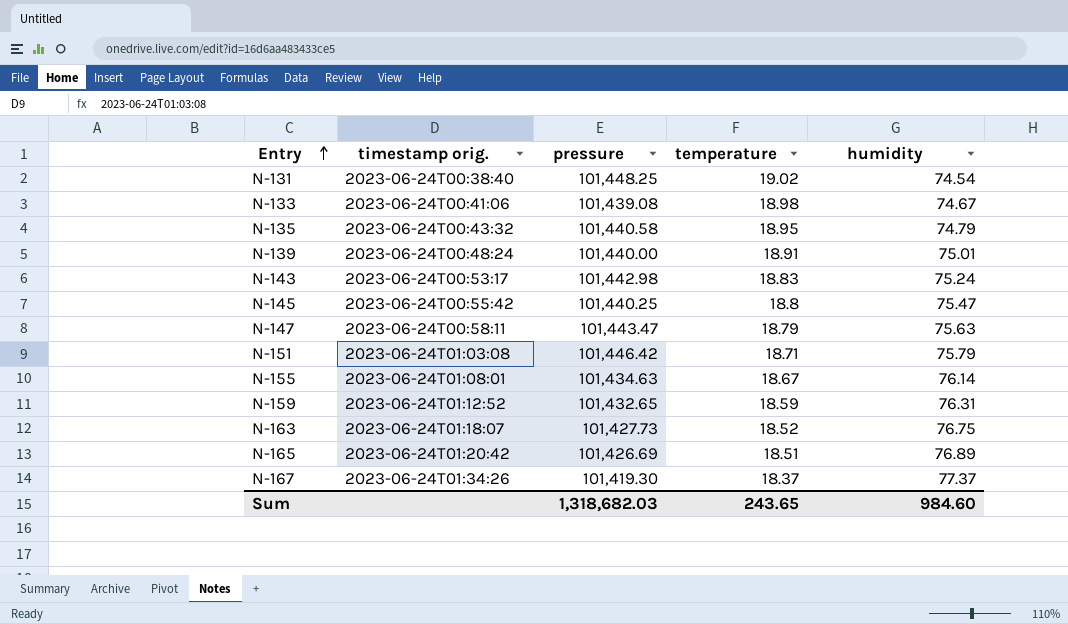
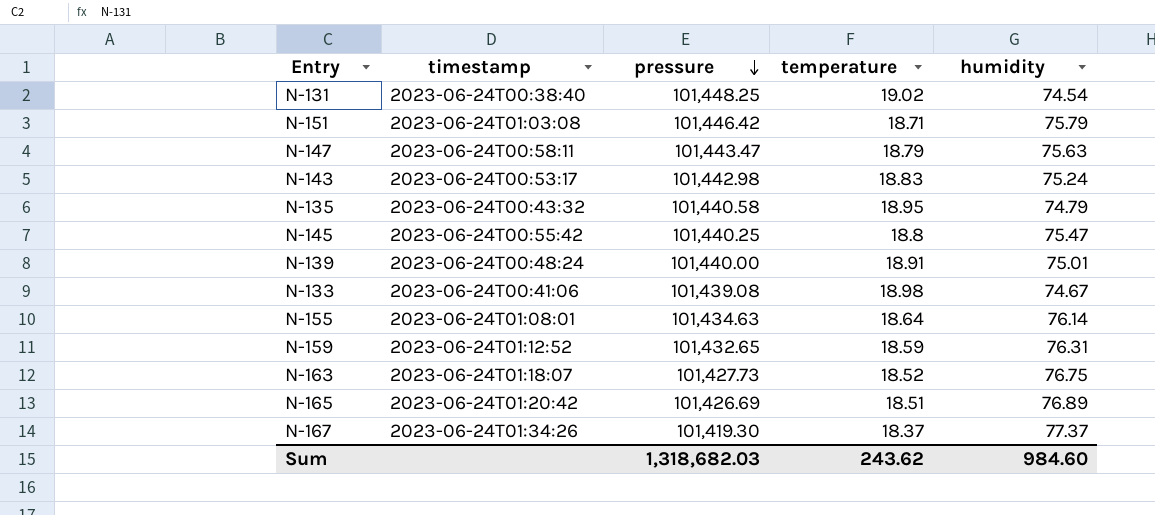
row order: Entry ascending -> pressure descending
column name: timestamp orig. -> timestamp
N-155 | temperature: 18.67 -> 18.64
Sum | temperature: 243.65 -> 243.62

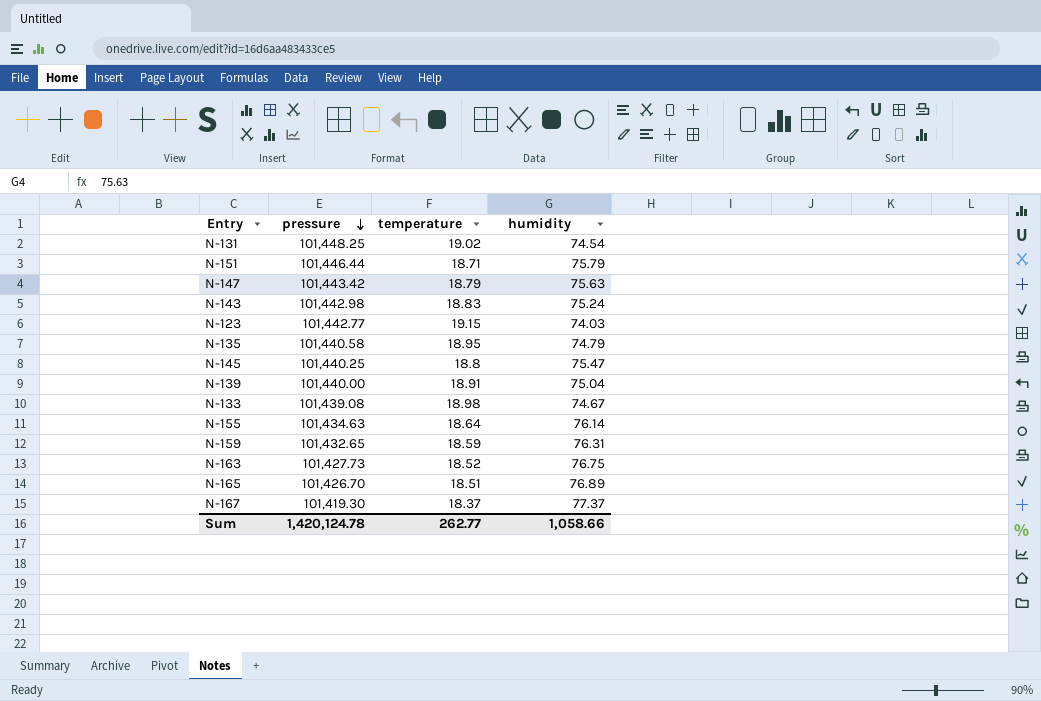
column timestamp | position: 2 -> none
N-151 | pressure: 101,446.42 -> 101,446.44
N-147 | pressure: 101,443.47 -> 101,443.42
row N-123: none -> 101,442.77 | 19.15 | 74.03
N-139 | humidity: 75.01 -> 75.04
N-165 | pressure: 101,426.69 -> 101,426.70
Sum | pressure: 1,318,682.03 -> 1,420,124.78
Sum | temperature: 243.62 -> 262.77
Sum | humidity: 984.60 -> 1,058.66

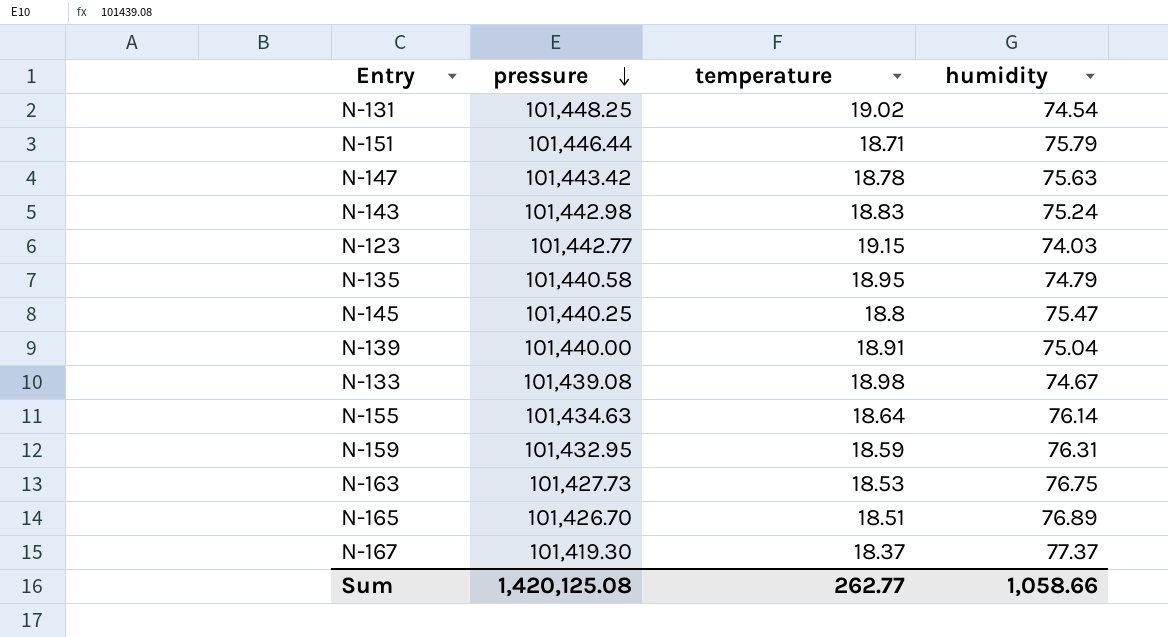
N-147 | temperature: 18.79 -> 18.78
N-159 | pressure: 101,432.65 -> 101,432.95
N-163 | temperature: 18.52 -> 18.53
Sum | pressure: 1,420,124.78 -> 1,420,125.08

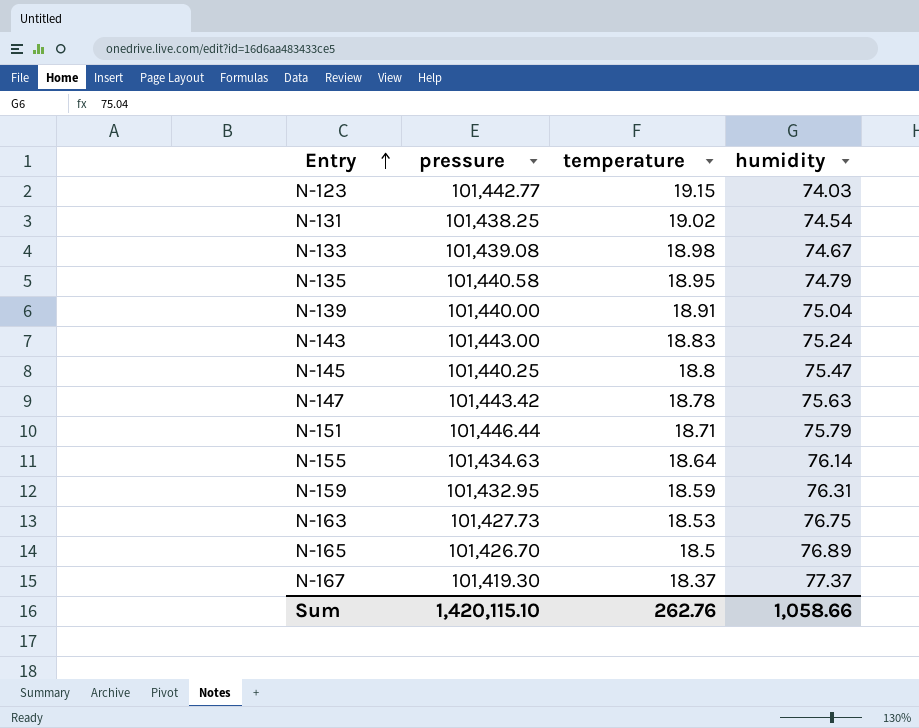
row order: pressure descending -> Entry ascending
N-131 | pressure: 101,448.25 -> 101,438.25
N-143 | pressure: 101,442.98 -> 101,443.00
N-165 | temperature: 18.51 -> 18.5
Sum | pressure: 1,420,125.08 -> 1,420,115.10
Sum | temperature: 262.77 -> 262.76

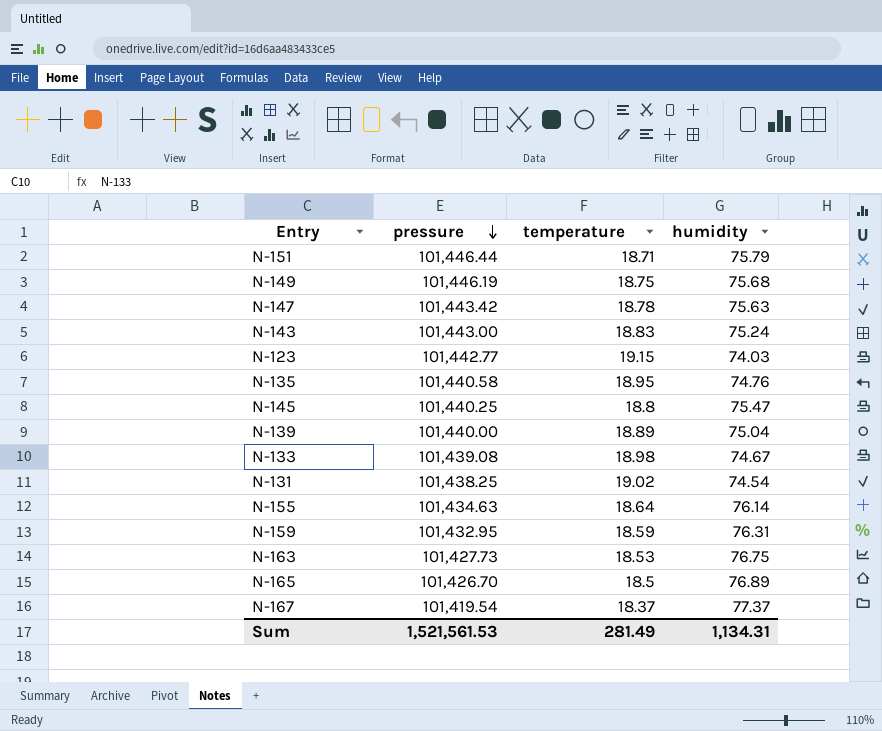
row order: Entry ascending -> pressure descending
row N-149: none -> 101,446.19 | 18.75 | 75.68
N-135 | humidity: 74.79 -> 74.76
N-139 | temperature: 18.91 -> 18.89
N-167 | pressure: 101,419.30 -> 101,419.54
Sum | pressure: 1,420,115.10 -> 1,521,561.53
Sum | temperature: 262.76 -> 281.49
Sum | humidity: 1,058.66 -> 1,134.31

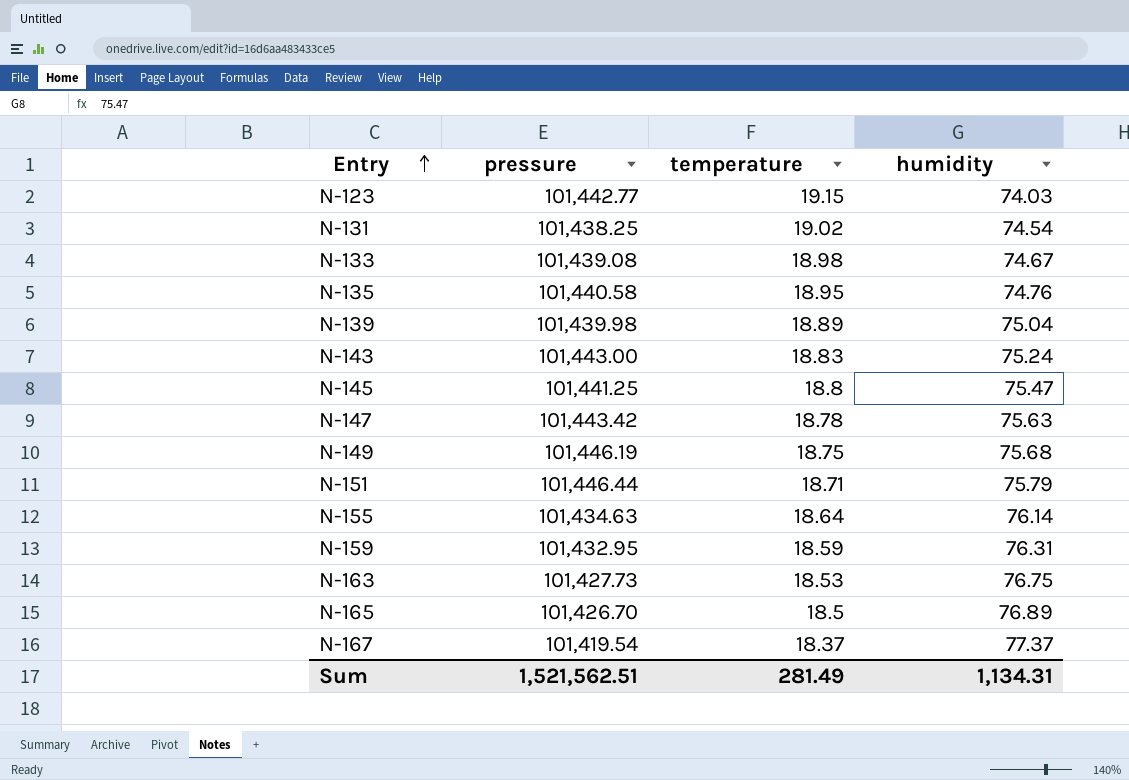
row order: pressure descending -> Entry ascending
N-139 | pressure: 101,440.00 -> 101,439.98
N-145 | pressure: 101,440.25 -> 101,441.25
Sum | pressure: 1,521,561.53 -> 1,521,562.51

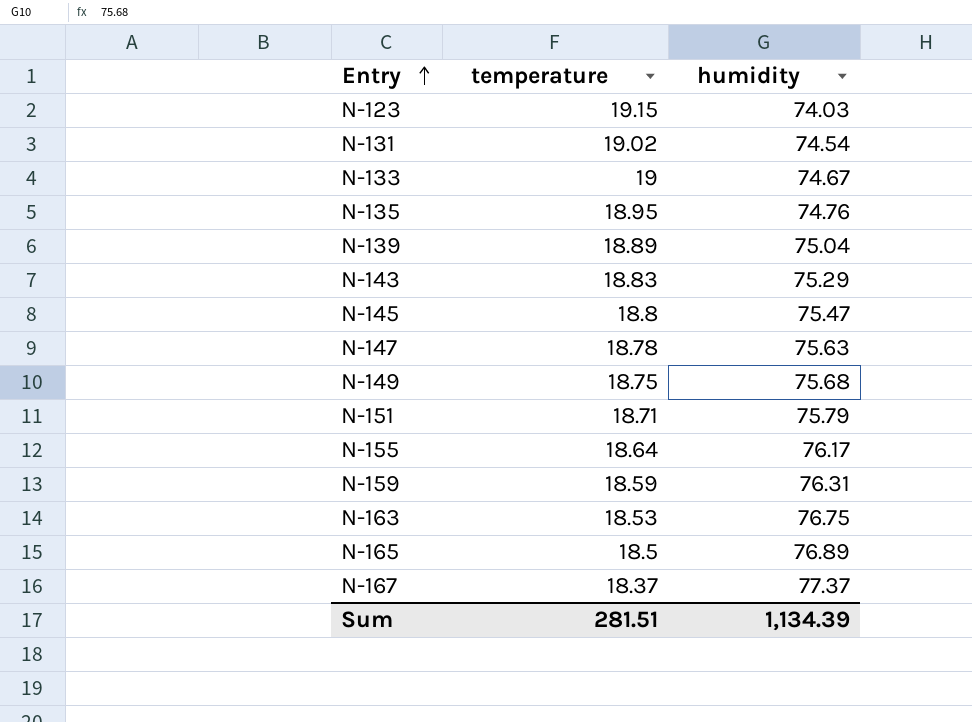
column pressure | position: 2 -> none
N-133 | temperature: 18.98 -> 19
N-143 | humidity: 75.24 -> 75.29
N-155 | humidity: 76.14 -> 76.17
Sum | temperature: 281.49 -> 281.51
Sum | humidity: 1,134.31 -> 1,134.39

